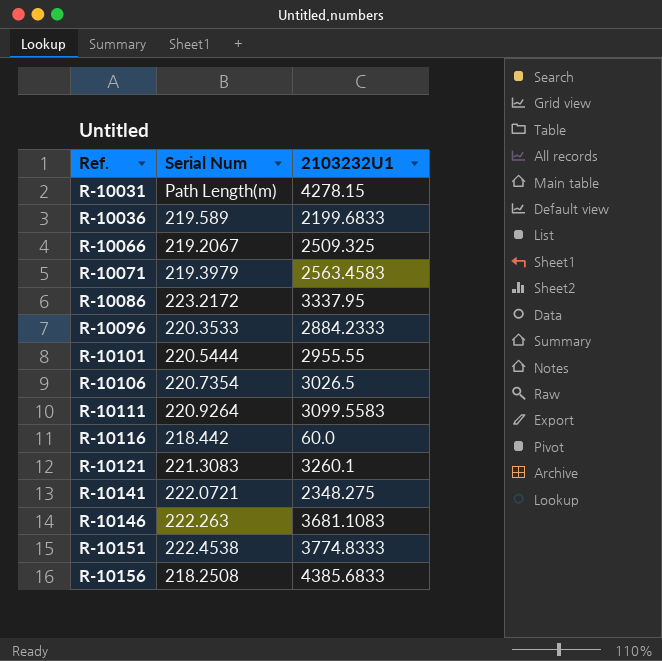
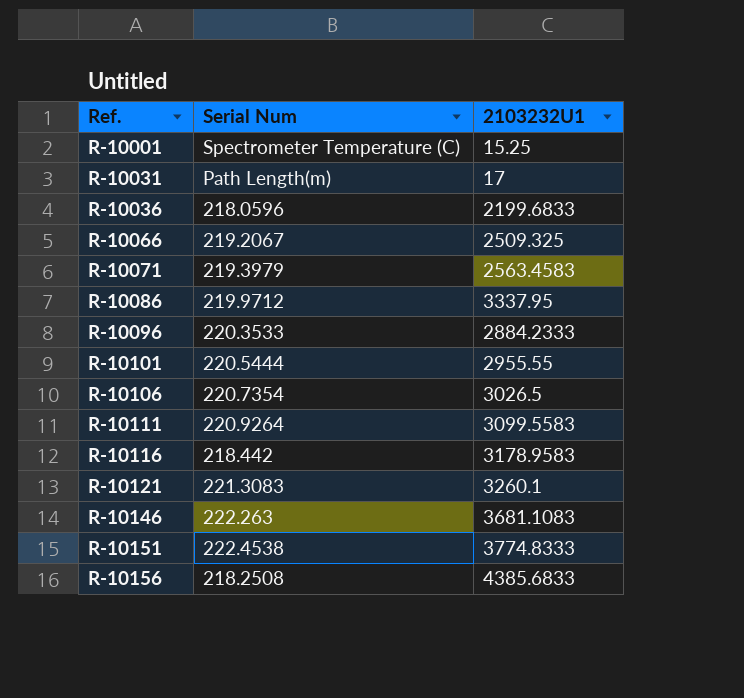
row R-10141: 222.0721 | 2348.275 -> none
row R-10001: none -> Spectrometer Temperature (C) | 15.25
R-10031 | 2103232U1: 4278.15 -> 17
R-10036 | Serial Num: 219.589 -> 218.0596
R-10086 | Serial Num: 223.2172 -> 219.9712
R-10116 | 2103232U1: 60.0 -> 3178.9583

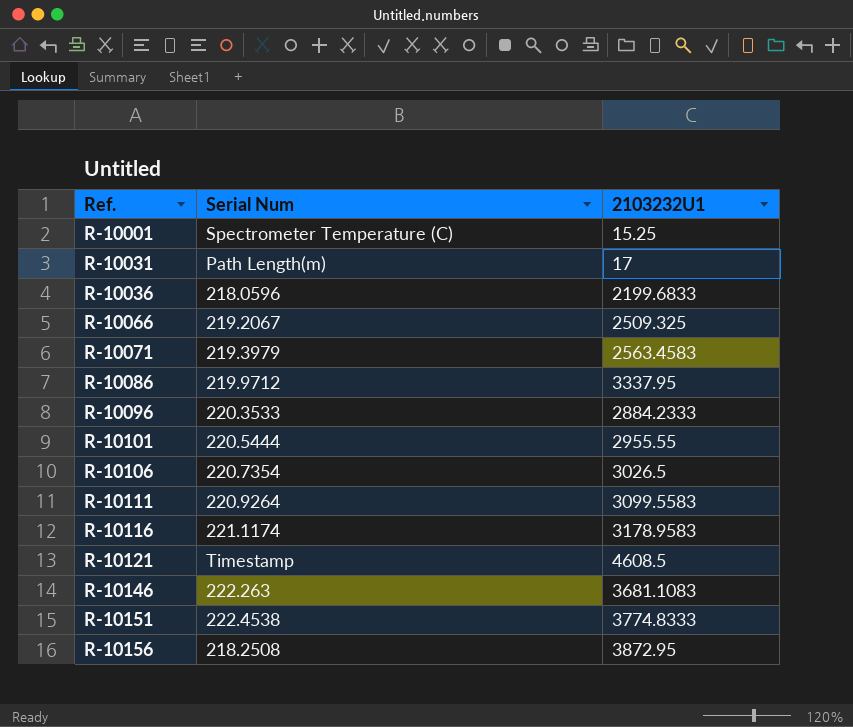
R-10116 | Serial Num: 218.442 -> 221.1174
R-10121 | Serial Num: 221.3083 -> Timestamp
R-10121 | 2103232U1: 3260.1 -> 4608.5
R-10156 | 2103232U1: 4385.6833 -> 3872.95

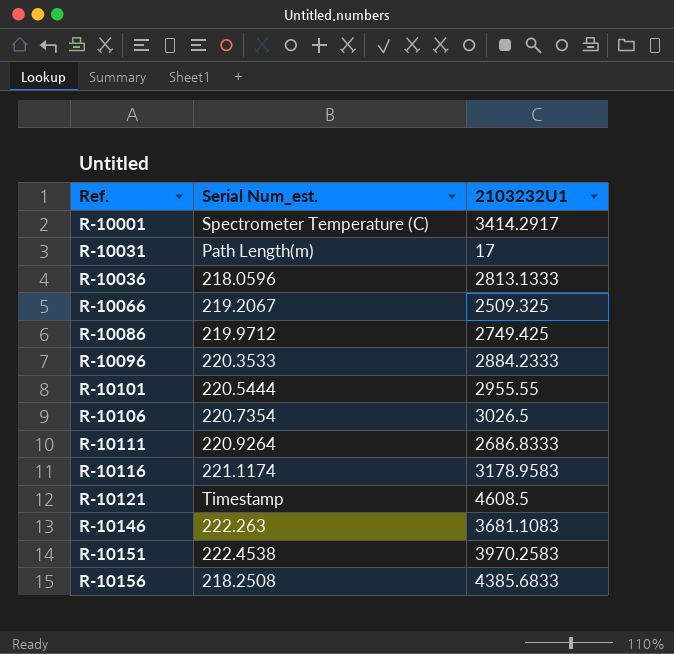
column name: Serial Num -> Serial Num_est.
row R-10071: 219.3979 | 2563.4583 -> none
R-10001 | 2103232U1: 15.25 -> 3414.2917
R-10036 | 2103232U1: 2199.6833 -> 2813.1333
R-10086 | 2103232U1: 3337.95 -> 2749.425
R-10111 | 2103232U1: 3099.5583 -> 2686.8333
R-10151 | 2103232U1: 3774.8333 -> 3970.2583
R-10156 | 2103232U1: 3872.95 -> 4385.6833

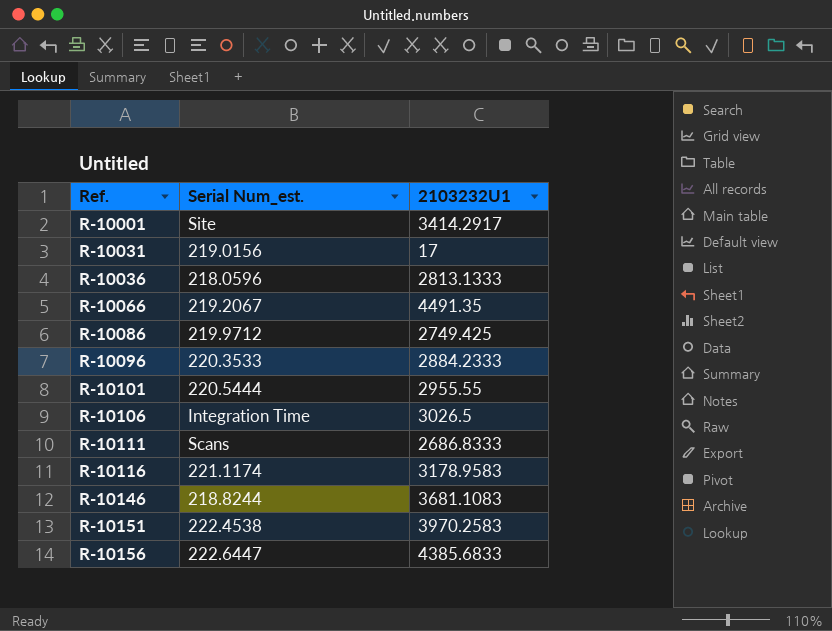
row R-10121: Timestamp | 4608.5 -> none
R-10001 | Serial Num_est.: Spectrometer Temperature (C) -> Site
R-10031 | Serial Num_est.: Path Length(m) -> 219.0156
R-10066 | 2103232U1: 2509.325 -> 4491.35
R-10106 | Serial Num_est.: 220.7354 -> Integration Time
R-10111 | Serial Num_est.: 220.9264 -> Scans
R-10146 | Serial Num_est.: 222.263 -> 218.8244
R-10156 | Serial Num_est.: 218.2508 -> 222.6447

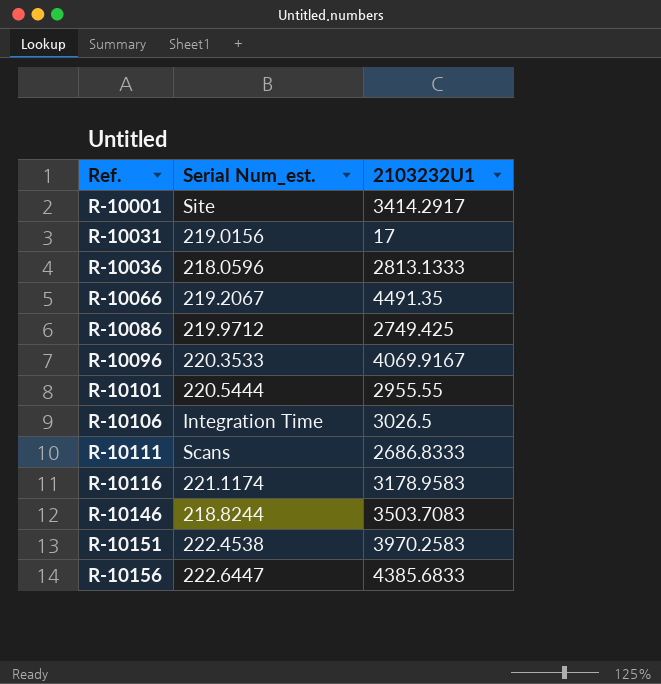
R-10096 | 2103232U1: 2884.2333 -> 4069.9167
R-10146 | 2103232U1: 3681.1083 -> 3503.7083

